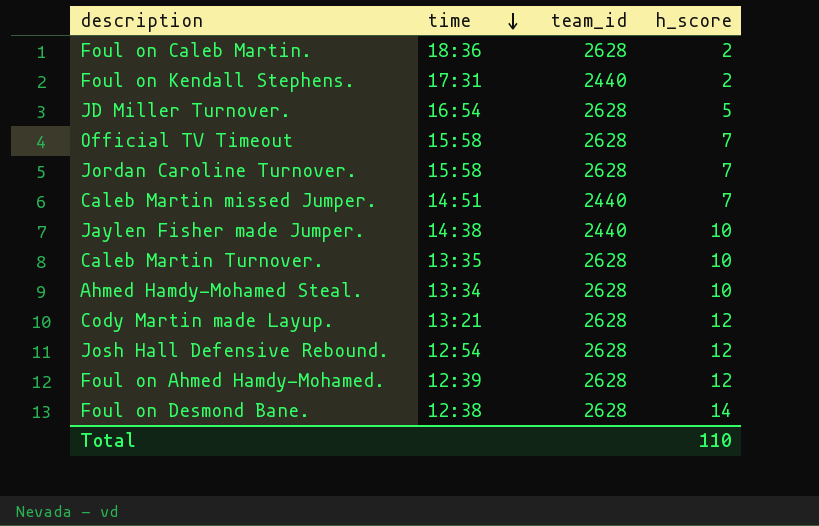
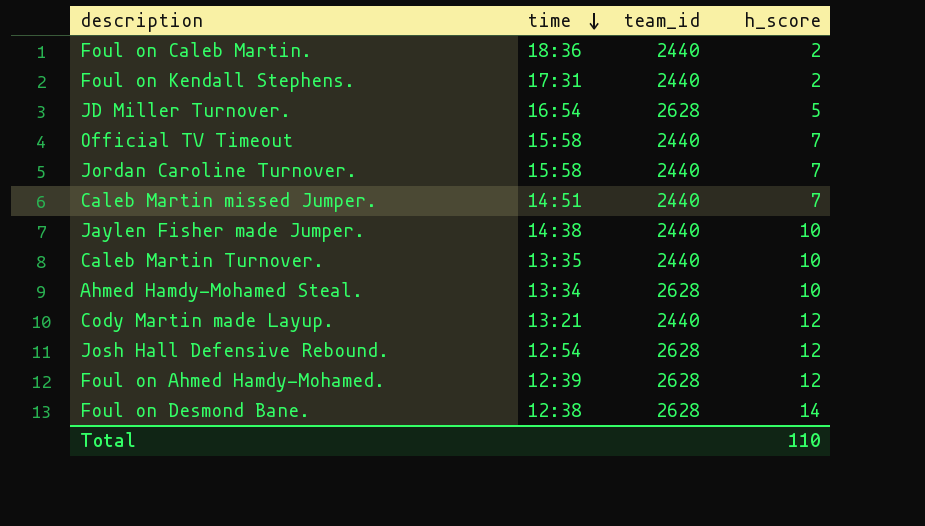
Foul on Caleb Martin. | team_id: 2628 -> 2440
Official TV Timeout | team_id: 2628 -> 2440
Jordan Caroline Turnover. | team_id: 2628 -> 2440
Caleb Martin Turnover. | team_id: 2628 -> 2440
Cody Martin made Layup. | team_id: 2628 -> 2440

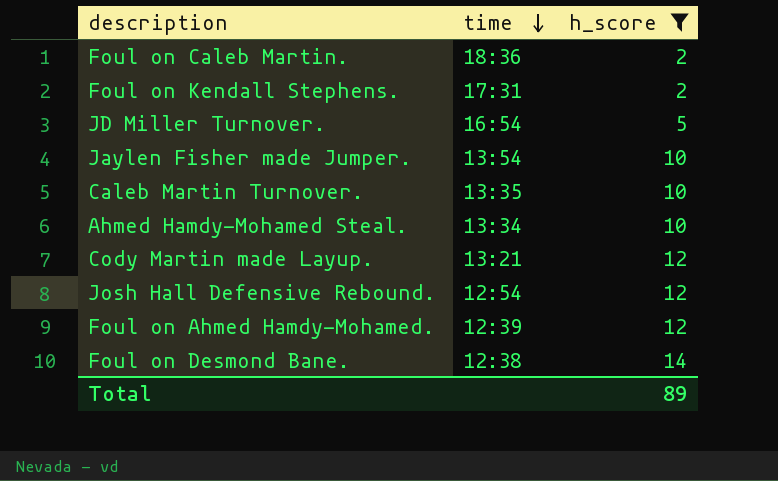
filter: none -> h_score != 7
column team_id | position: 3 -> none
Jaylen Fisher made Jumper. | time: 14:38 -> 13:54
Total | h_score: 110 -> 89

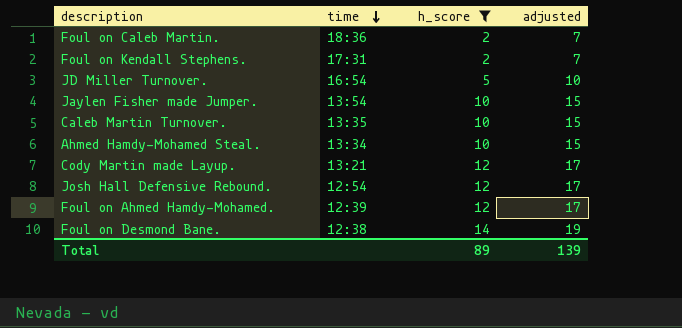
column adjusted | formula: none -> [h_score] + 5

